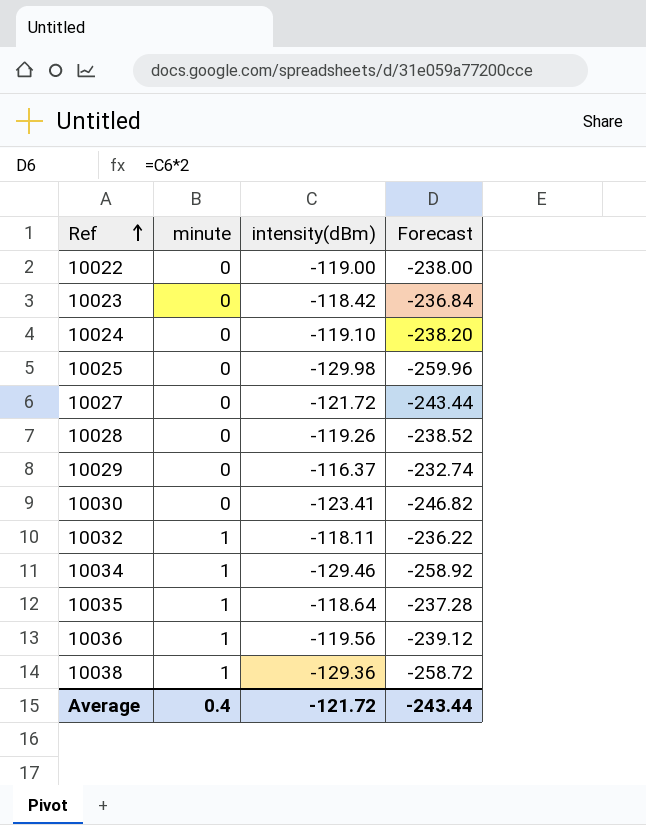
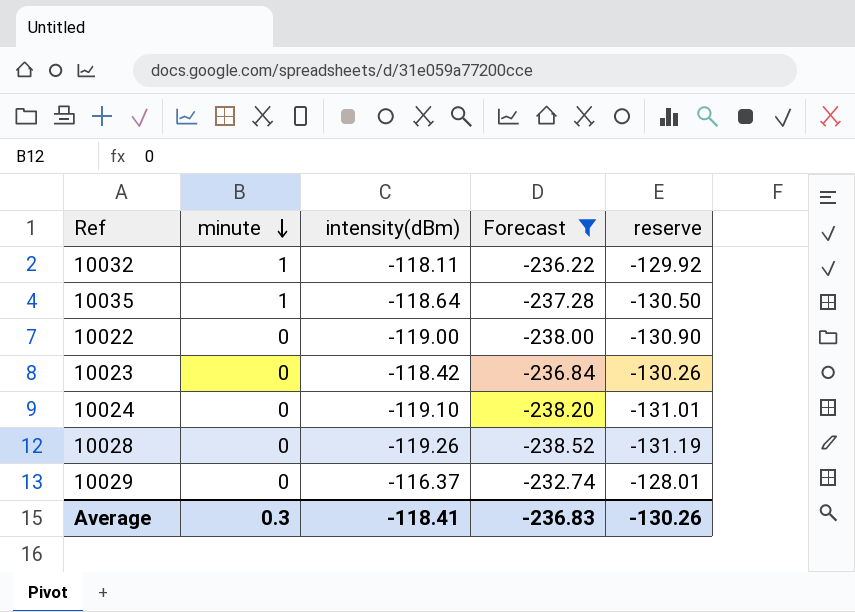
filter: none -> Forecast >= -238.52
row order: Ref ascending -> minute descending
column reserve | formula: none -> [intensity(dBm)] * 1.1
Average | minute: 0.4 -> 0.3
Average | intensity(dBm): -121.72 -> -118.41
Average | Forecast: -243.44 -> -236.83

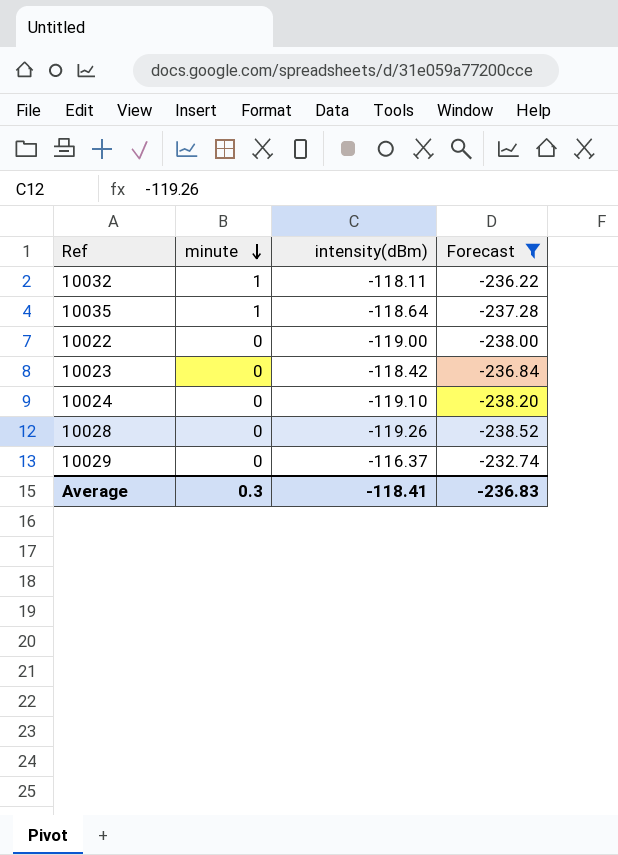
column reserve | formula: [intensity(dBm)] * 1.1 -> none

